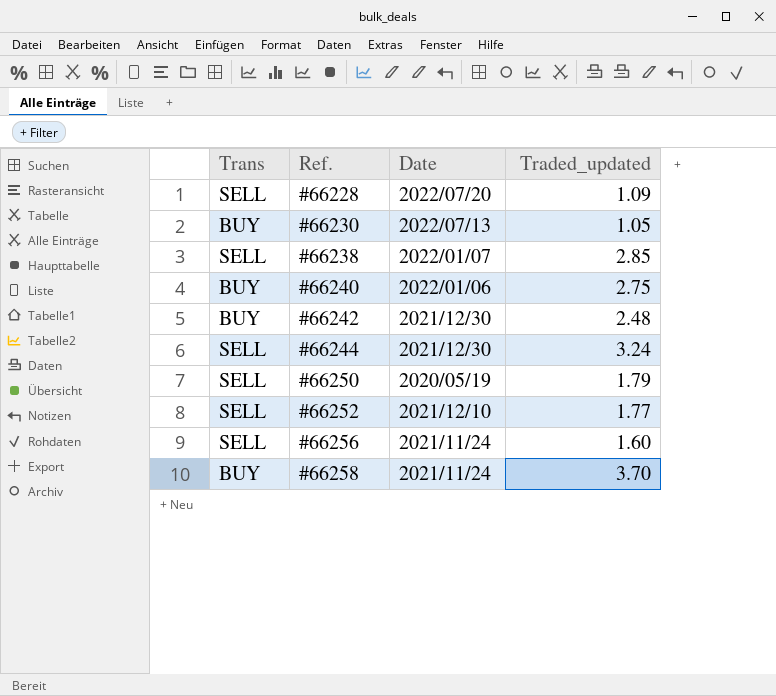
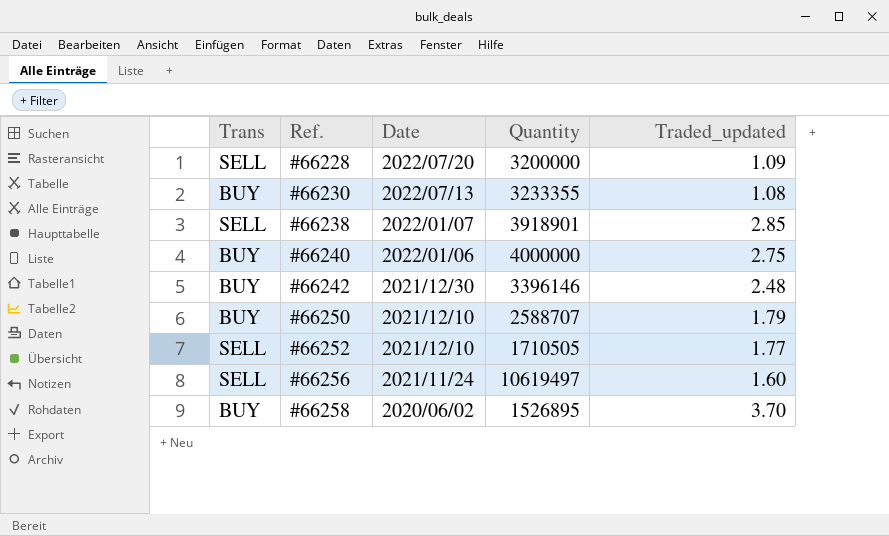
column Quantity | position: none -> 4
row #66244: SELL | 2021/12/30 | 3.24 -> none
#66230 | Traded_updated: 1.05 -> 1.08
#66250 | Trans: SELL -> BUY
#66250 | Date: 2020/05/19 -> 2021/12/10
#66258 | Date: 2021/11/24 -> 2020/06/02

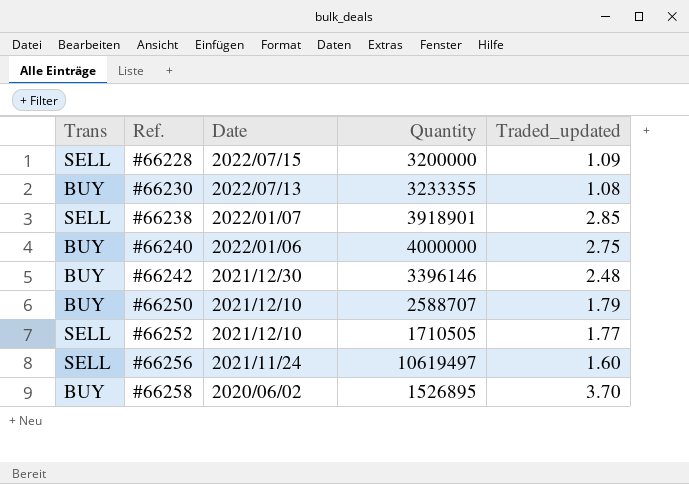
#66228 | Date: 2022/07/20 -> 2022/07/15

